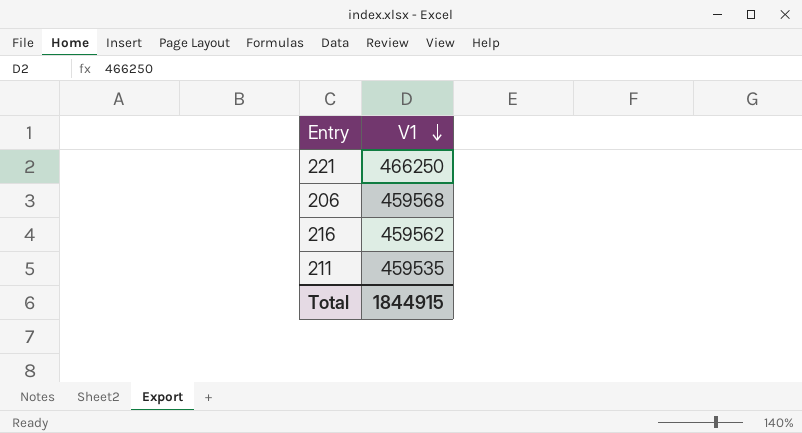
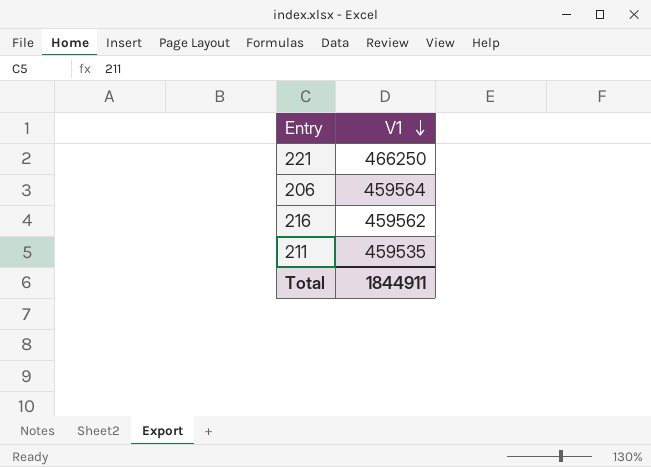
206 | V1: 459568 -> 459564
Total | V1: 1844915 -> 1844911

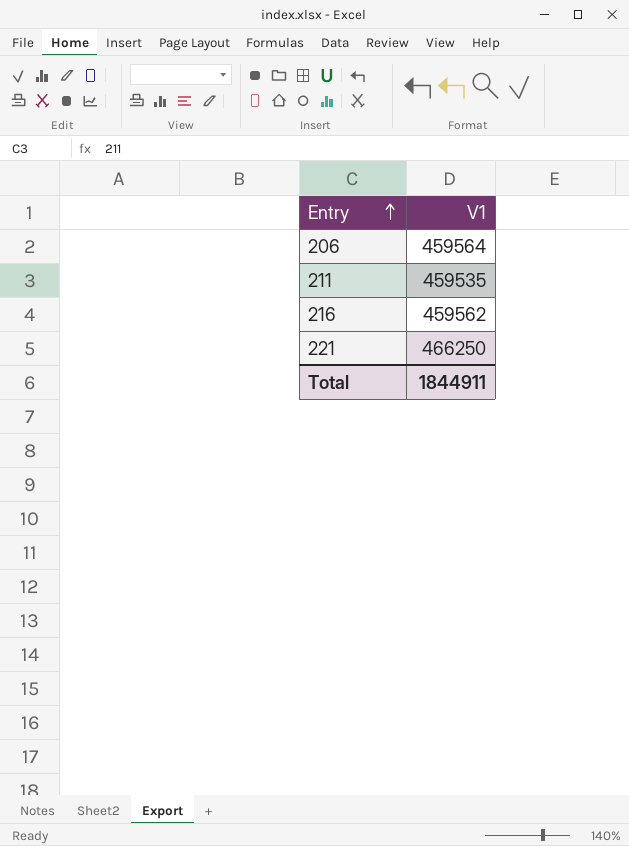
row order: V1 descending -> Entry ascending

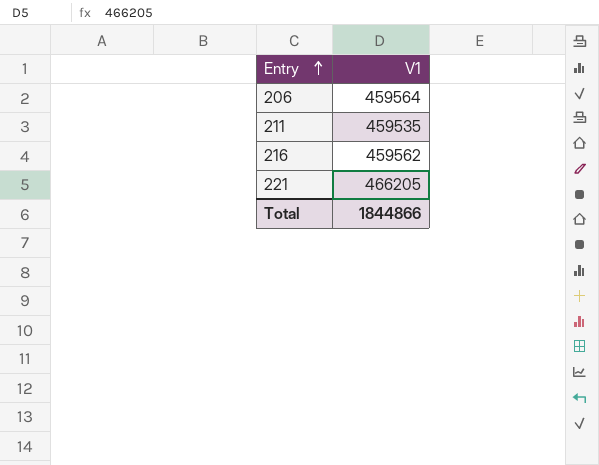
221 | V1: 466250 -> 466205
Total | V1: 1844911 -> 1844866

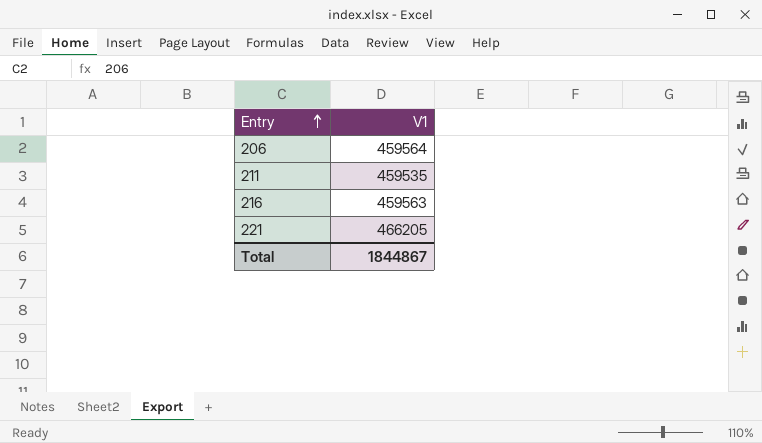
216 | V1: 459562 -> 459563
Total | V1: 1844866 -> 1844867

